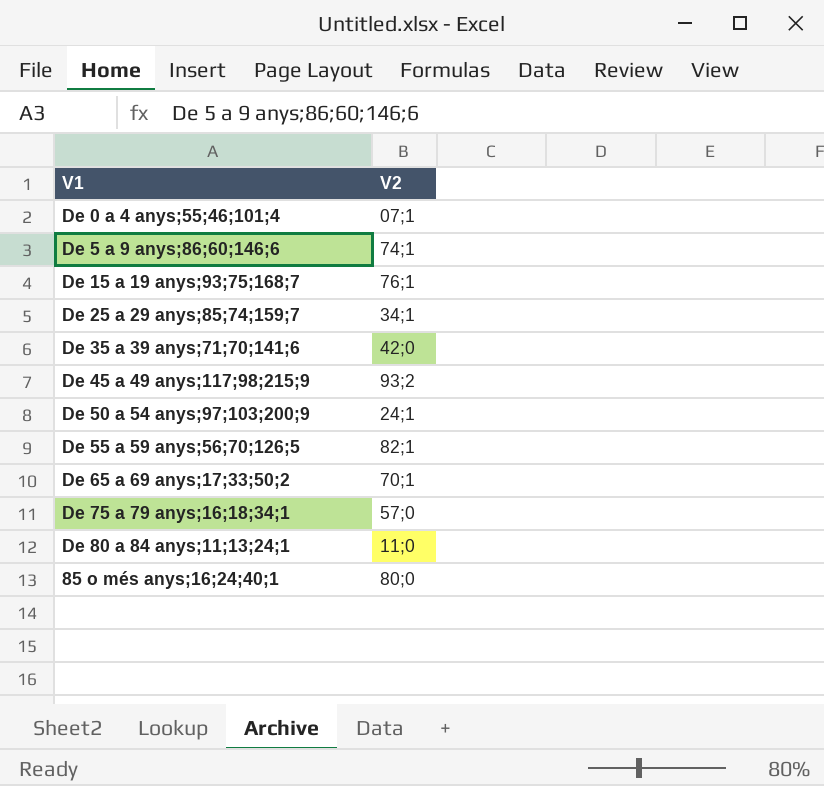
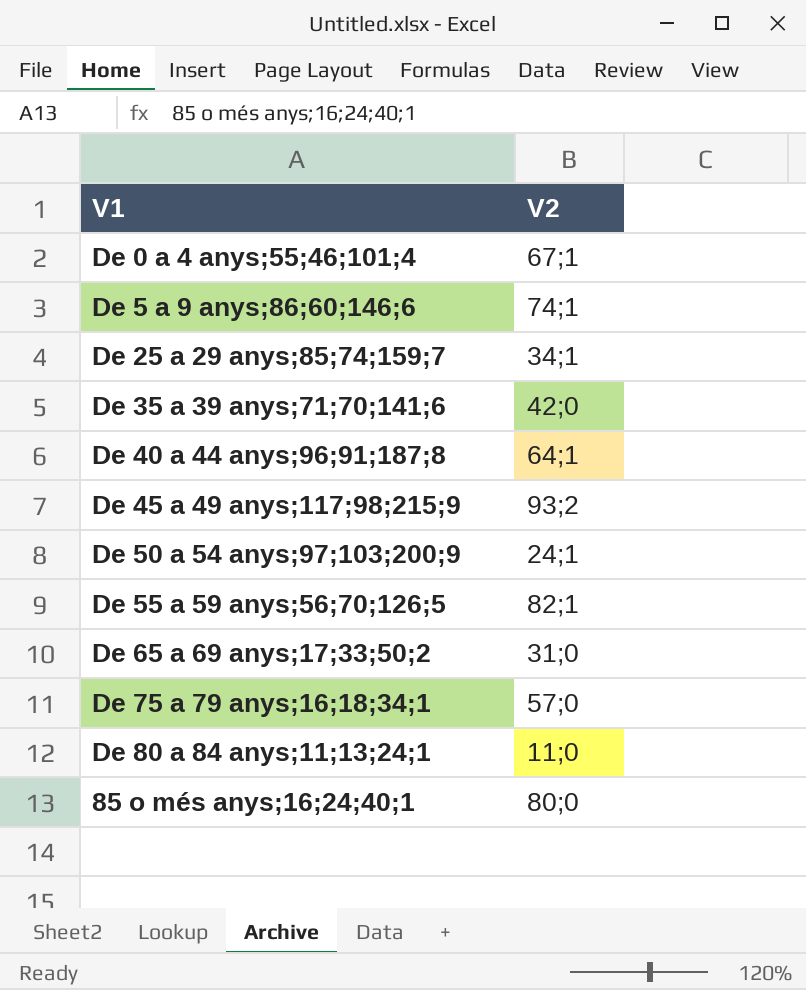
row De 15 a 19 anys;93;75;168;7: 76;1 -> none
De 0 a 4 anys;55;46;101;4 | V2: 07;1 -> 67;1
row De 40 a 44 anys;96;91;187;8: none -> 64;1
De 65 a 69 anys;17;33;50;2 | V2: 70;1 -> 31;0

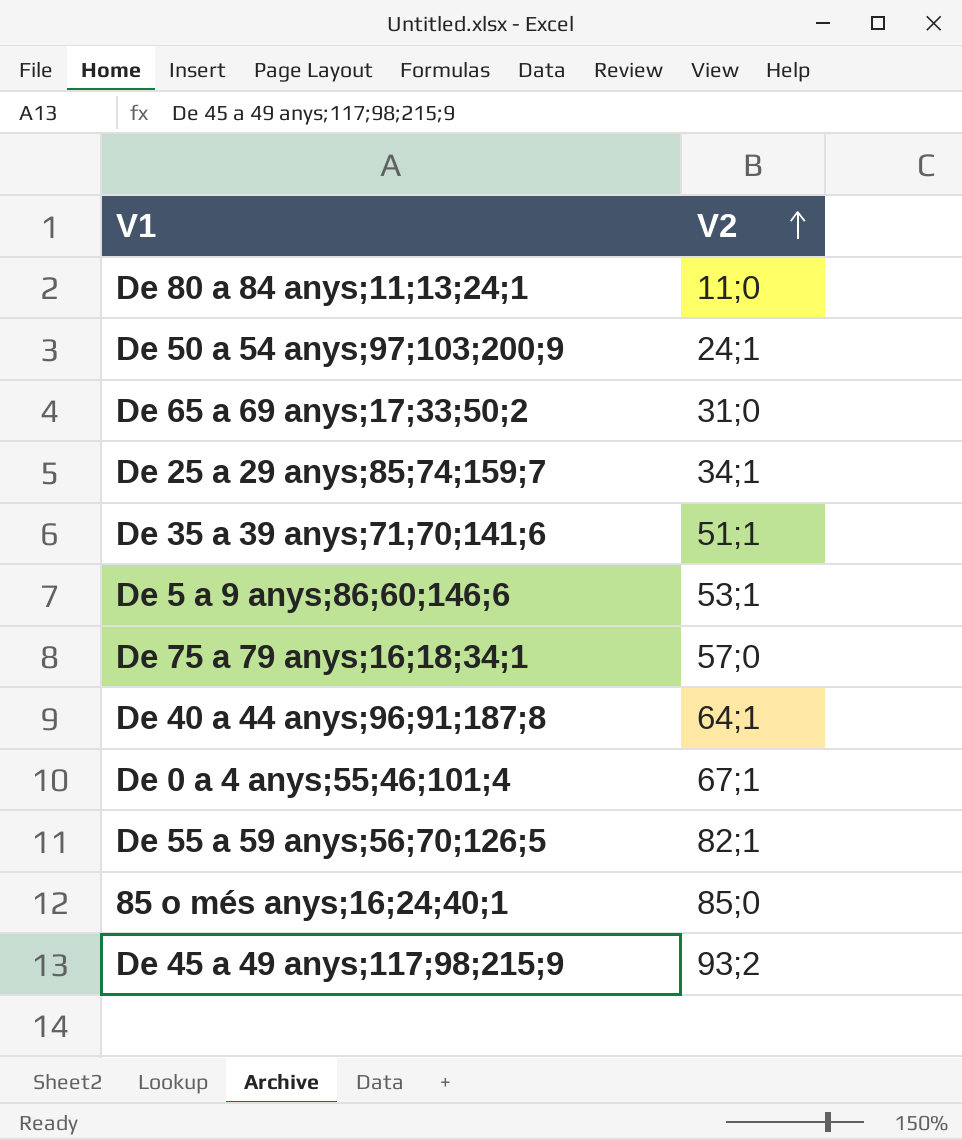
row order: none -> V2 ascending
De 35 a 39 anys;71;70;141;6 | V2: 42;0 -> 51;1
De 5 a 9 anys;86;60;146;6 | V2: 74;1 -> 53;1
85 o més anys;16;24;40;1 | V2: 80;0 -> 85;0

